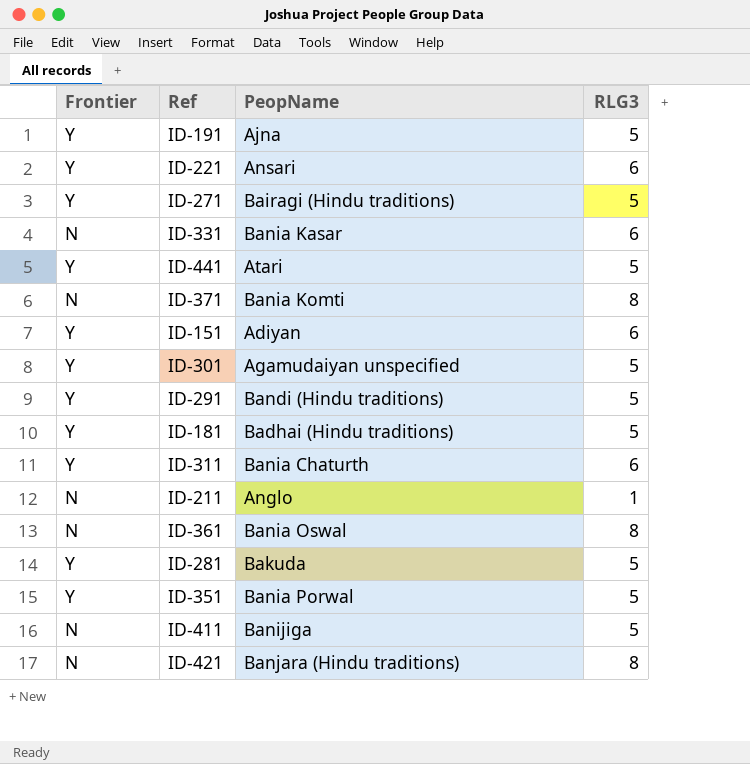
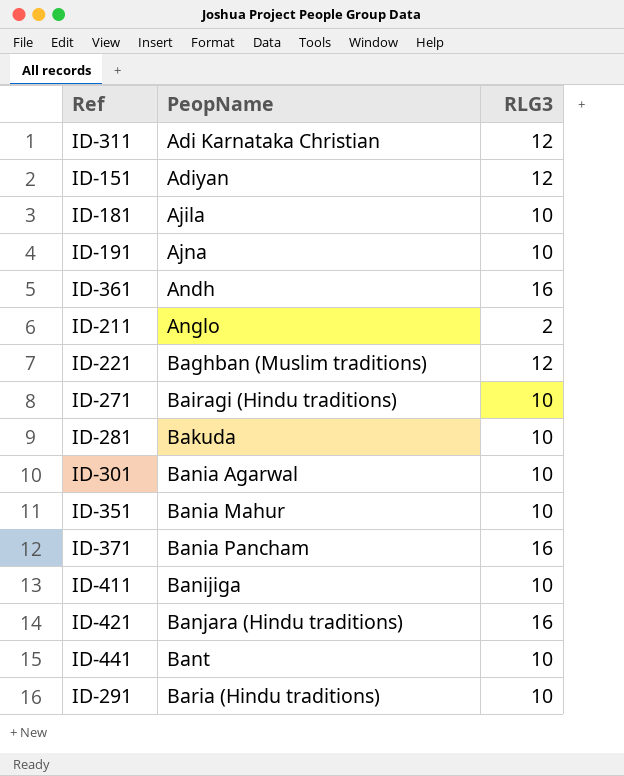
row order: none -> PeopName ascending
column Frontier | position: 1 -> none
row ID-331: N | Bania Kasar | 6 -> none
ID-311 | PeopName: Bania Chaturth -> Adi Karnataka Christian
ID-311 | RLG3: 6 -> 12
ID-151 | RLG3: 6 -> 12
ID-181 | PeopName: Badhai (Hindu traditions) -> Ajila
ID-181 | RLG3: 5 -> 10
ID-191 | RLG3: 5 -> 10
ID-361 | PeopName: Bania Oswal -> Andh
ID-361 | RLG3: 8 -> 16
ID-211 | RLG3: 1 -> 2
ID-221 | PeopName: Ansari -> Baghban (Muslim traditions)
ID-221 | RLG3: 6 -> 12
ID-271 | RLG3: 5 -> 10
ID-281 | RLG3: 5 -> 10
ID-301 | PeopName: Agamudaiyan unspecified -> Bania Agarwal
ID-301 | RLG3: 5 -> 10
ID-351 | PeopName: Bania Porwal -> Bania Mahur
ID-351 | RLG3: 5 -> 10
ID-371 | PeopName: Bania Komti -> Bania Pancham
ID-371 | RLG3: 8 -> 16
ID-411 | RLG3: 5 -> 10
ID-421 | RLG3: 8 -> 16
ID-441 | PeopName: Atari -> Bant
ID-441 | RLG3: 5 -> 10
ID-291 | PeopName: Bandi (Hindu traditions) -> Baria (Hindu traditions)
ID-291 | RLG3: 5 -> 10

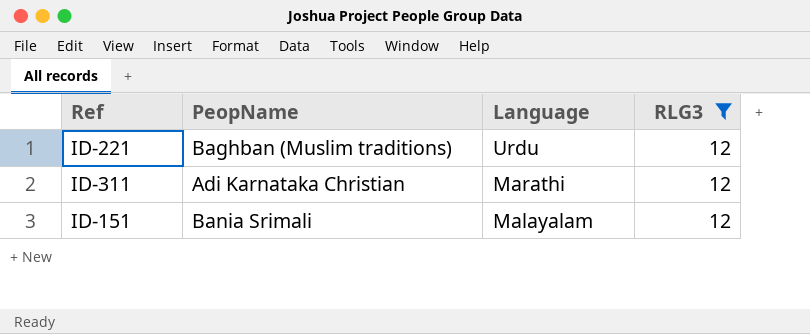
filter: none -> RLG3 = 12
row order: PeopName ascending -> Language descending
column Language | position: none -> 3
ID-151 | PeopName: Adiyan -> Bania Srimali

